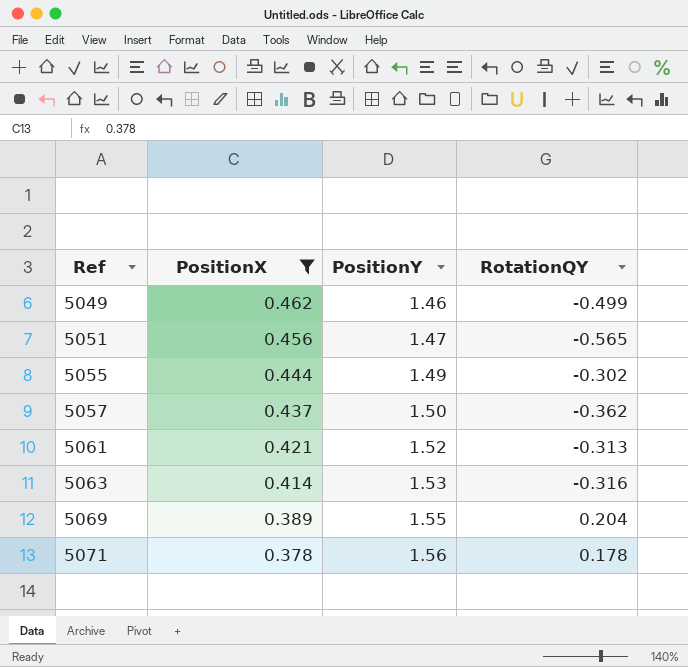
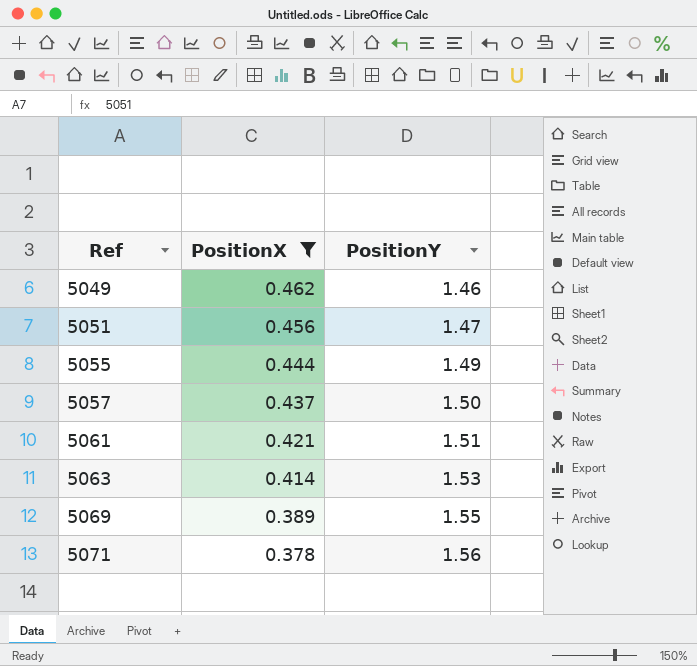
column RotationQY | position: 4 -> none
5061 | PositionY: 1.52 -> 1.51

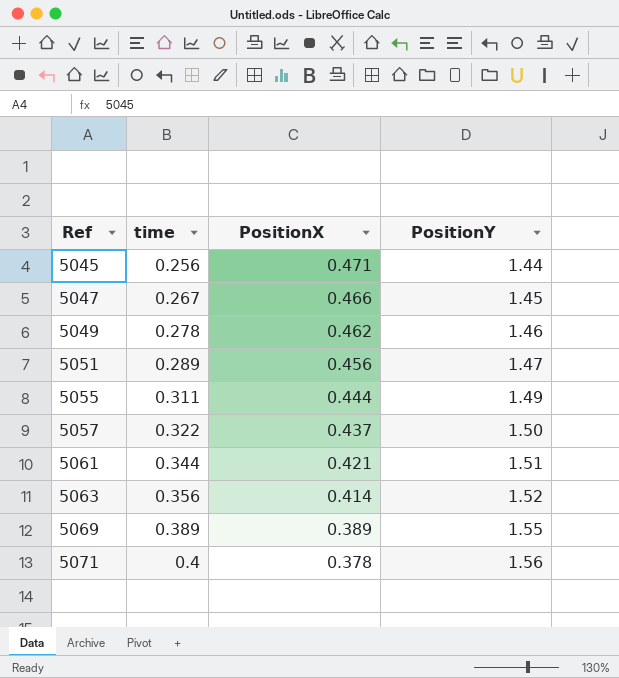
filter: PositionX <= 0.462 -> none
column time | position: none -> 2
5063 | PositionY: 1.53 -> 1.52

